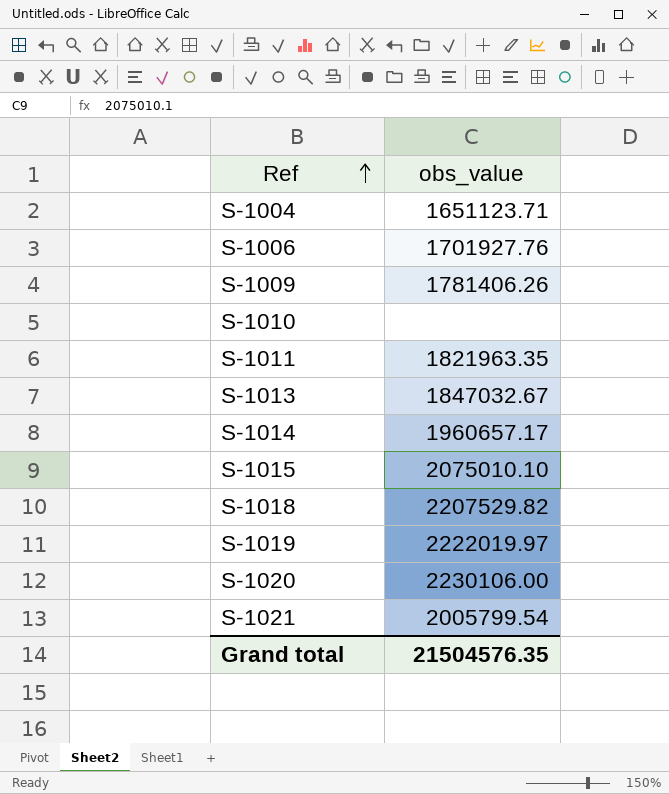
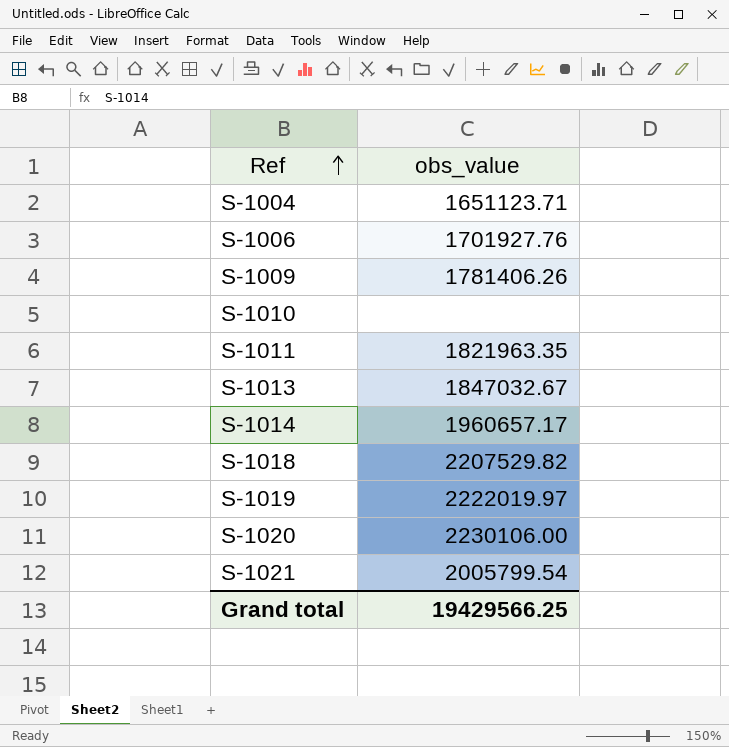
row S-1015: 2075010.10 -> none
Grand total | obs_value: 21504576.35 -> 19429566.25

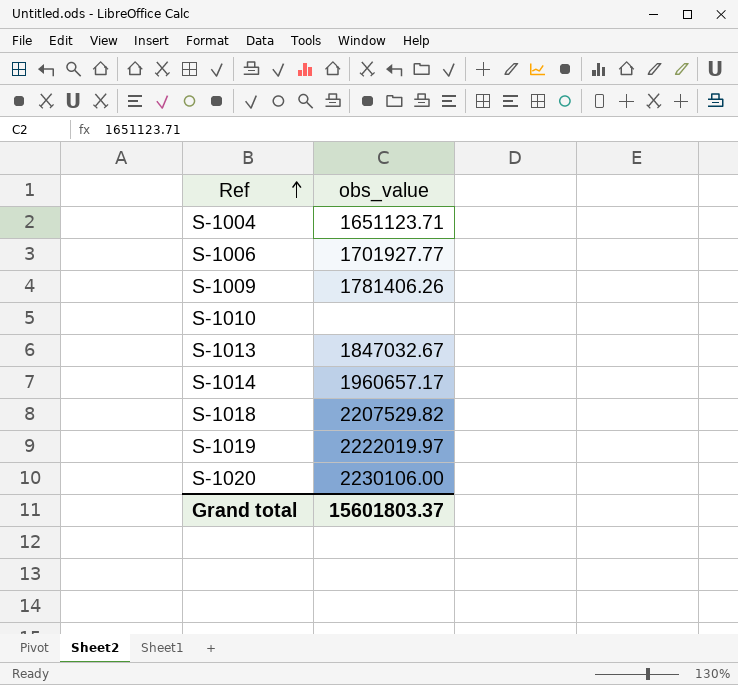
row S-1011: 1821963.35 -> none
row S-1021: 2005799.54 -> none
S-1006 | obs_value: 1701927.76 -> 1701927.77
Grand total | obs_value: 19429566.25 -> 15601803.37

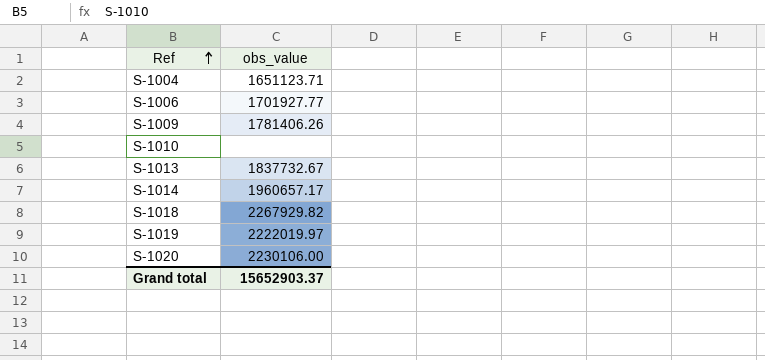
S-1013 | obs_value: 1847032.67 -> 1837732.67
S-1018 | obs_value: 2207529.82 -> 2267929.82
Grand total | obs_value: 15601803.37 -> 15652903.37

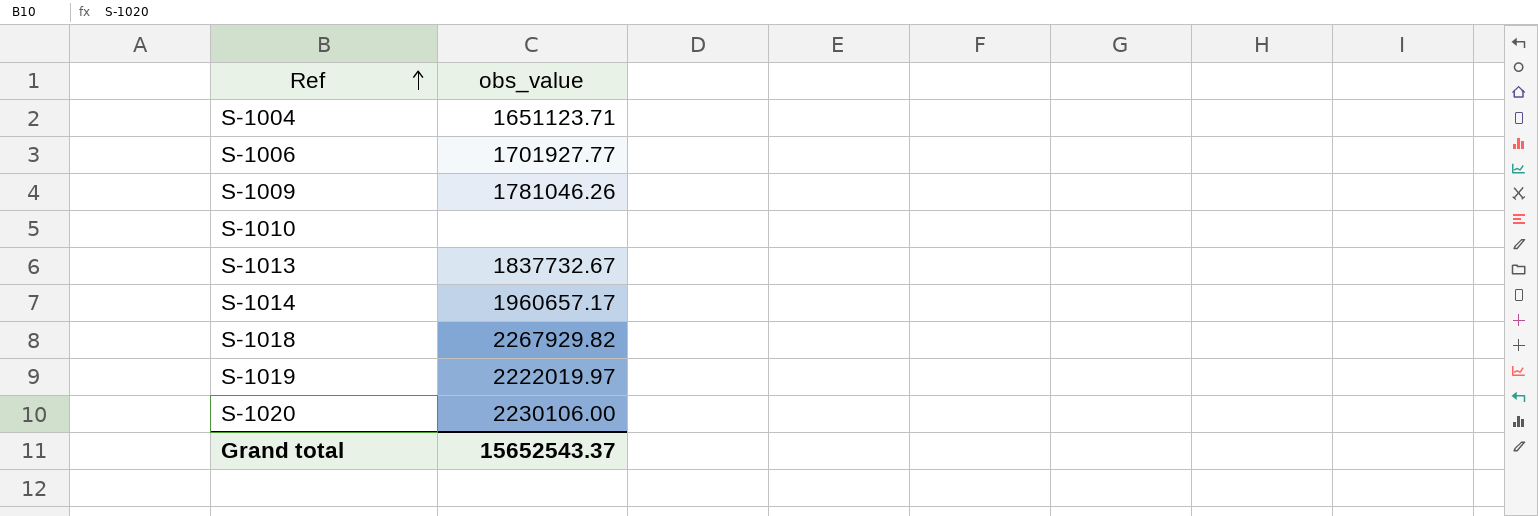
S-1009 | obs_value: 1781406.26 -> 1781046.26
Grand total | obs_value: 15652903.37 -> 15652543.37

